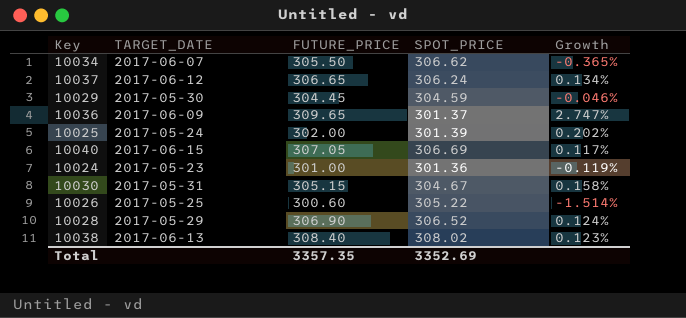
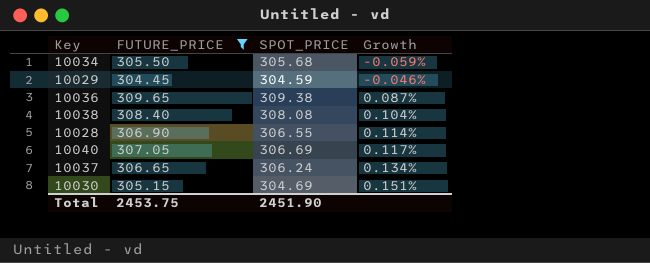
filter: none -> FUTURE_PRICE >= 304.45
row order: none -> Growth ascending
column TARGET_DATE | position: 2 -> none
10034 | SPOT_PRICE: 306.62 -> 305.68
10034 | Growth: -0.365% -> -0.059%
10036 | SPOT_PRICE: 301.37 -> 309.38
10036 | Growth: 2.747% -> 0.087%
10038 | SPOT_PRICE: 308.02 -> 308.08
10038 | Growth: 0.123% -> 0.104%
10028 | SPOT_PRICE: 306.52 -> 306.55
10028 | Growth: 0.124% -> 0.114%
10030 | SPOT_PRICE: 304.67 -> 304.69
10030 | Growth: 0.158% -> 0.151%
Total | FUTURE_PRICE: 3357.35 -> 2453.75
Total | SPOT_PRICE: 3352.69 -> 2451.90

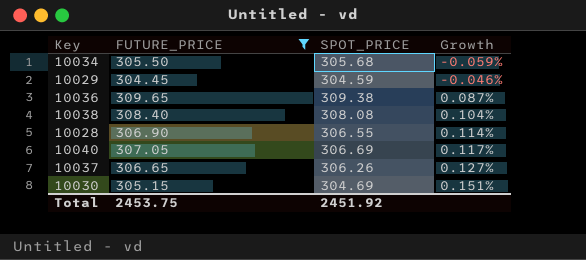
10037 | SPOT_PRICE: 306.24 -> 306.26
10037 | Growth: 0.134% -> 0.127%
Total | SPOT_PRICE: 2451.90 -> 2451.92

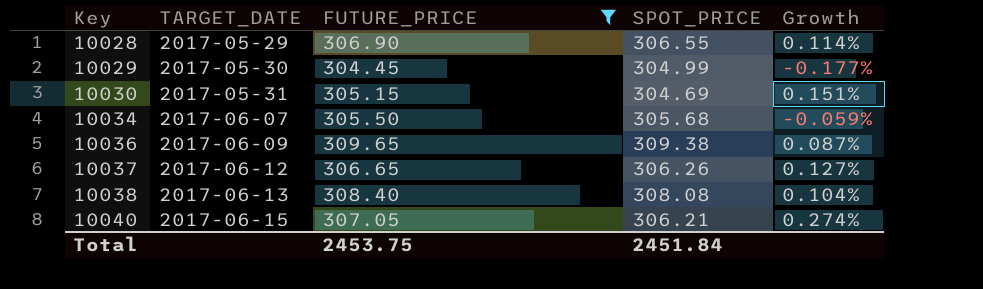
row order: Growth ascending -> Key ascending
column TARGET_DATE | position: none -> 2
10029 | SPOT_PRICE: 304.59 -> 304.99
10029 | Growth: -0.046% -> -0.177%
10040 | SPOT_PRICE: 306.69 -> 306.21
10040 | Growth: 0.117% -> 0.274%
Total | SPOT_PRICE: 2451.92 -> 2451.84

